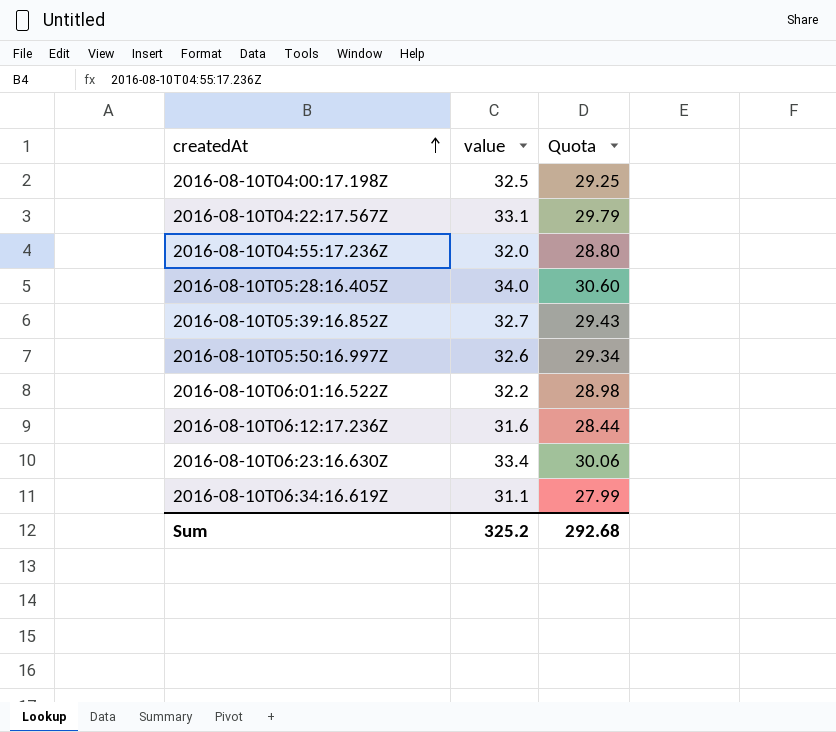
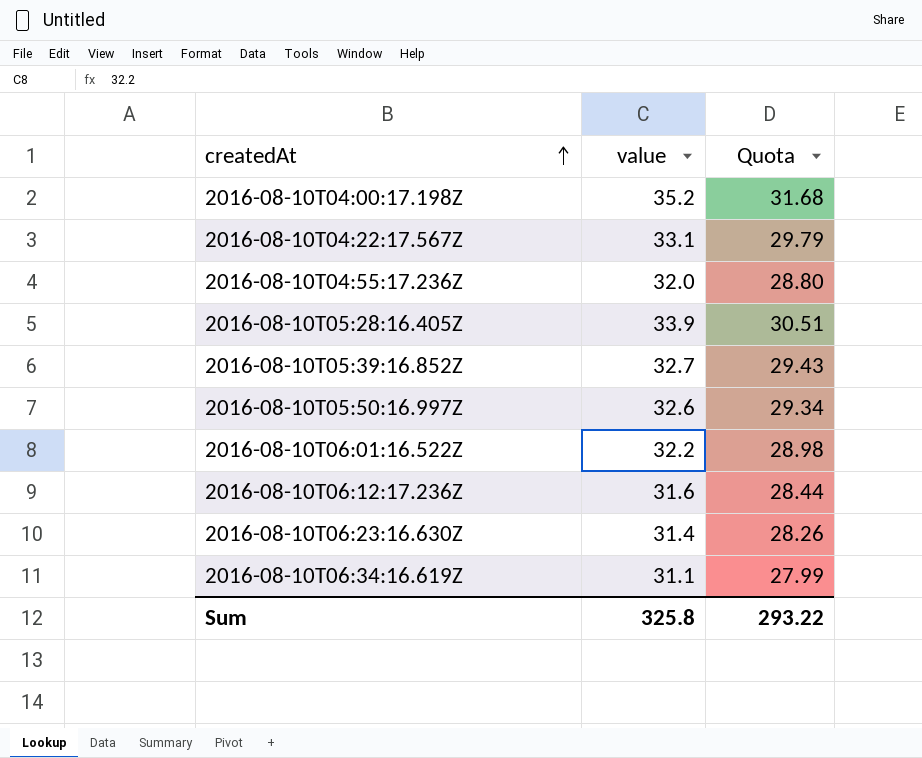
2016-08-10T04:00:17.198Z | value: 32.5 -> 35.2
2016-08-10T04:00:17.198Z | Quota: 29.25 -> 31.68
2016-08-10T05:28:16.405Z | value: 34.0 -> 33.9
2016-08-10T05:28:16.405Z | Quota: 30.60 -> 30.51
2016-08-10T06:23:16.630Z | value: 33.4 -> 31.4
2016-08-10T06:23:16.630Z | Quota: 30.06 -> 28.26
Sum | value: 325.2 -> 325.8
Sum | Quota: 292.68 -> 293.22

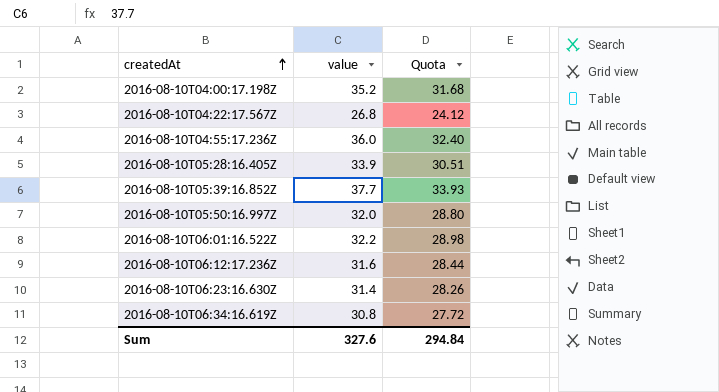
2016-08-10T04:22:17.567Z | value: 33.1 -> 26.8
2016-08-10T04:22:17.567Z | Quota: 29.79 -> 24.12
2016-08-10T04:55:17.236Z | value: 32.0 -> 36.0
2016-08-10T04:55:17.236Z | Quota: 28.80 -> 32.40
2016-08-10T05:39:16.852Z | value: 32.7 -> 37.7
2016-08-10T05:39:16.852Z | Quota: 29.43 -> 33.93
2016-08-10T05:50:16.997Z | value: 32.6 -> 32.0
2016-08-10T05:50:16.997Z | Quota: 29.34 -> 28.80
2016-08-10T06:34:16.619Z | value: 31.1 -> 30.8
2016-08-10T06:34:16.619Z | Quota: 27.99 -> 27.72
Sum | value: 325.8 -> 327.6
Sum | Quota: 293.22 -> 294.84

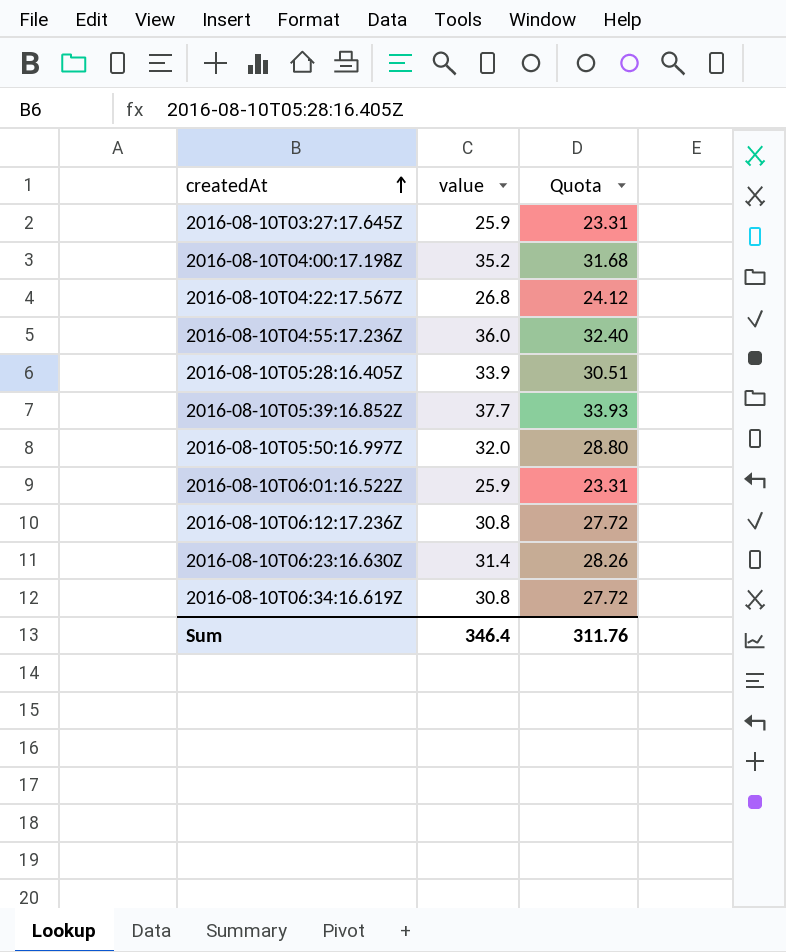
row 2016-08-10T03:27:17.645Z: none -> 25.9 | 23.31
2016-08-10T06:01:16.522Z | value: 32.2 -> 25.9
2016-08-10T06:01:16.522Z | Quota: 28.98 -> 23.31
2016-08-10T06:12:17.236Z | value: 31.6 -> 30.8
2016-08-10T06:12:17.236Z | Quota: 28.44 -> 27.72
Sum | value: 327.6 -> 346.4
Sum | Quota: 294.84 -> 311.76

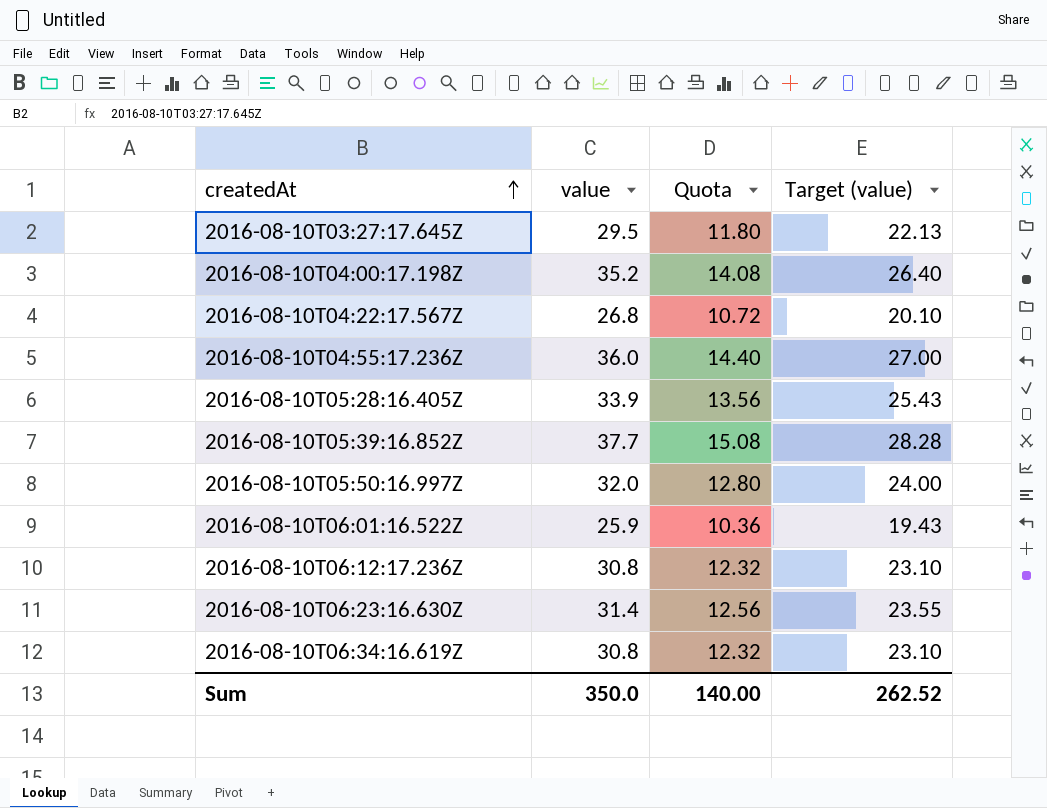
column Quota | formula: [value] * 0.9 -> [value] * 0.4
column Target (value) | formula: none -> [value] * 0.75
2016-08-10T03:27:17.645Z | value: 25.9 -> 29.5
Sum | value: 346.4 -> 350.0
Sum | Quota: 311.76 -> 140.00

